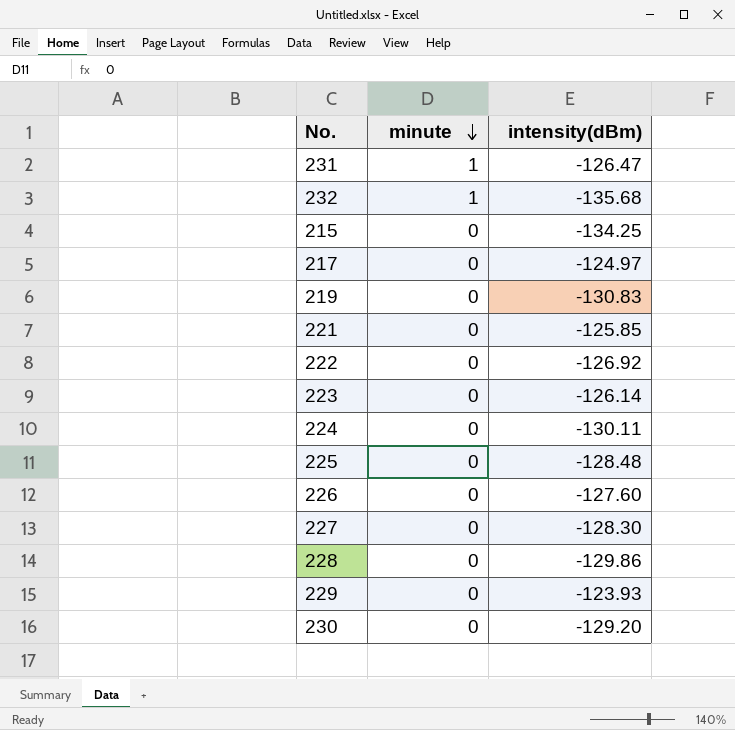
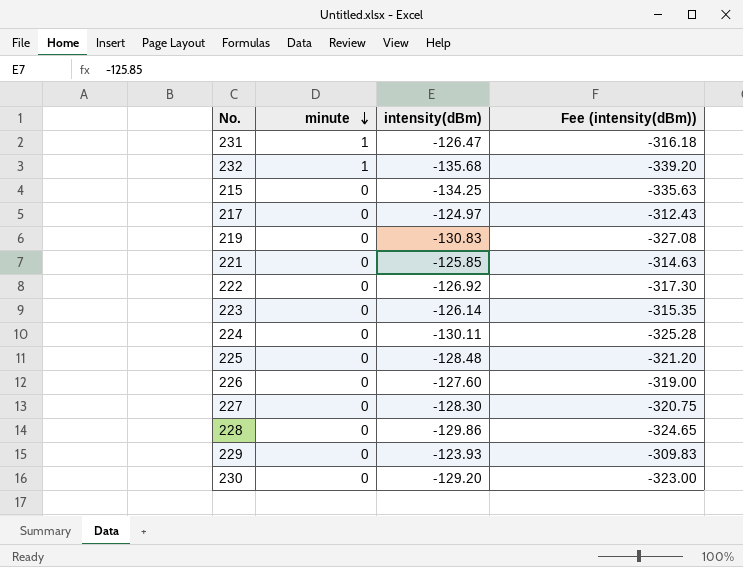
column Fee (intensity(dBm)) | formula: none -> [intensity(dBm)] * 2.5

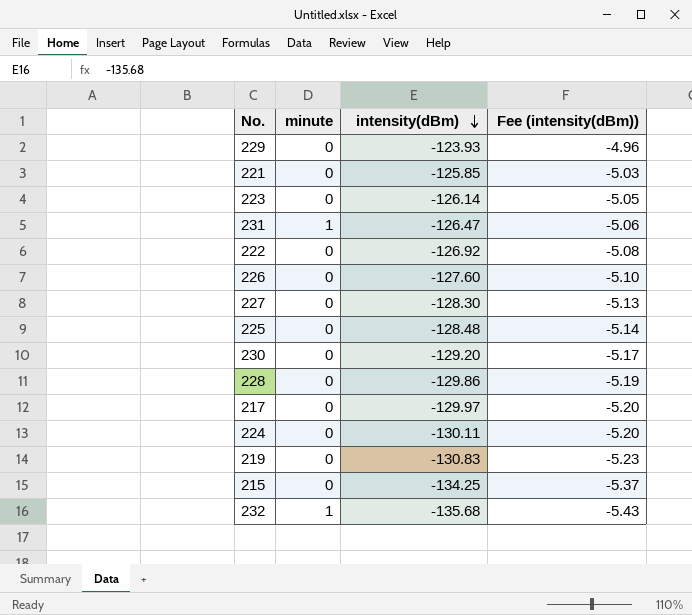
row order: minute descending -> intensity(dBm) descending
column Fee (intensity(dBm)) | formula: [intensity(dBm)] * 2.5 -> [intensity(dBm)] * 0.04
217 | intensity(dBm): -124.97 -> -129.97

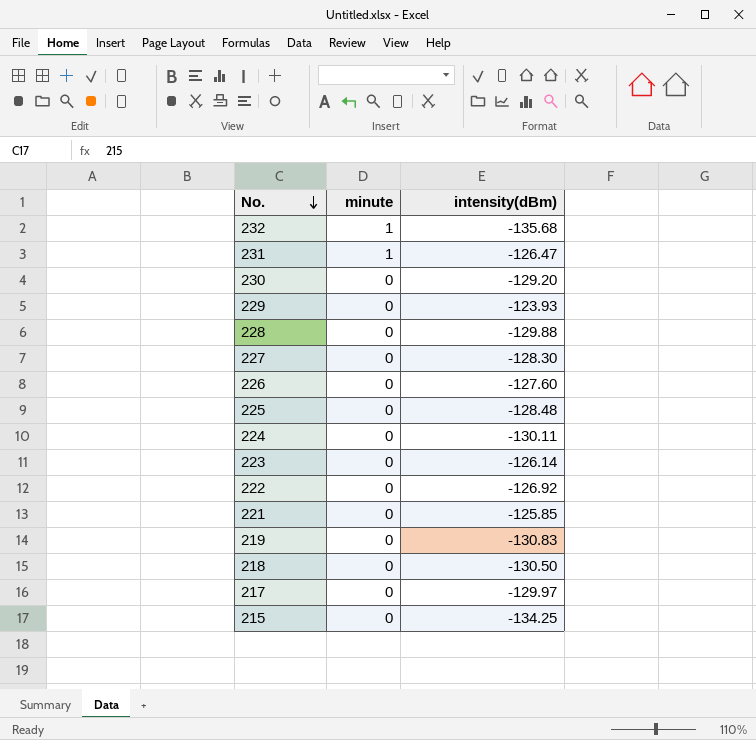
row order: intensity(dBm) descending -> No. descending
column Fee (intensity(dBm)) | formula: [intensity(dBm)] * 0.04 -> none
228 | intensity(dBm): -129.86 -> -129.88
row 218: none -> 0 | -130.50

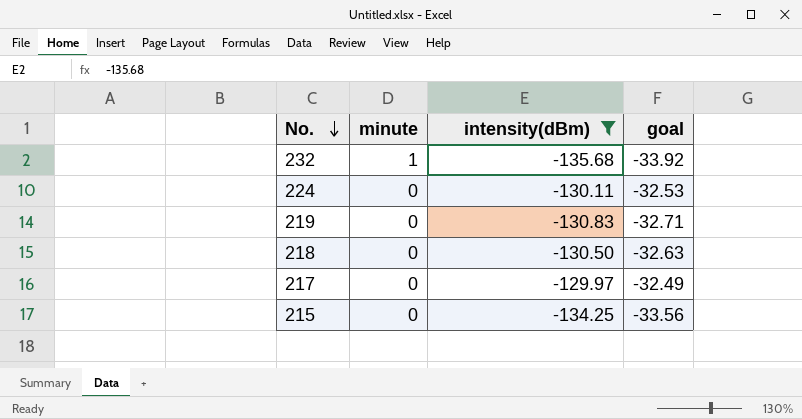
filter: none -> intensity(dBm) <= -129.97
column goal | formula: none -> [intensity(dBm)] * 0.25

